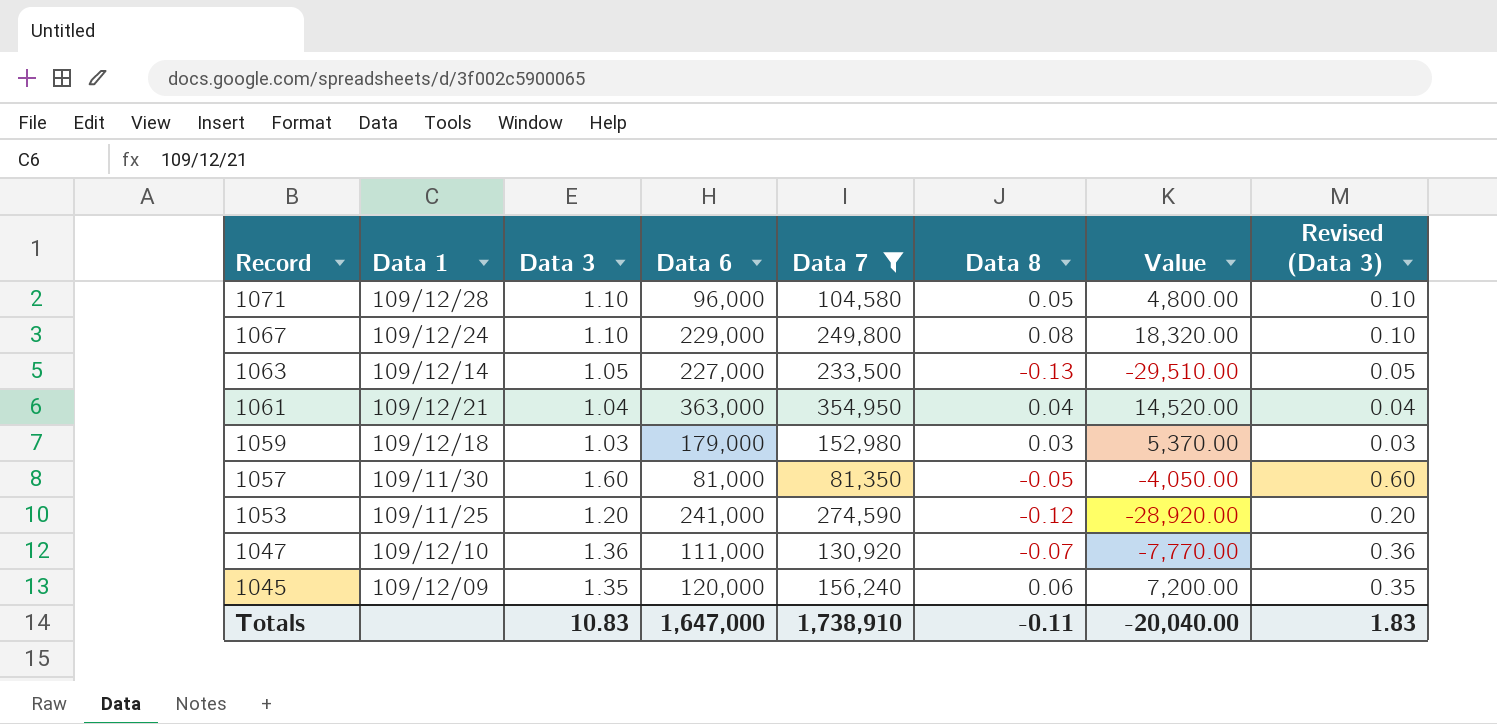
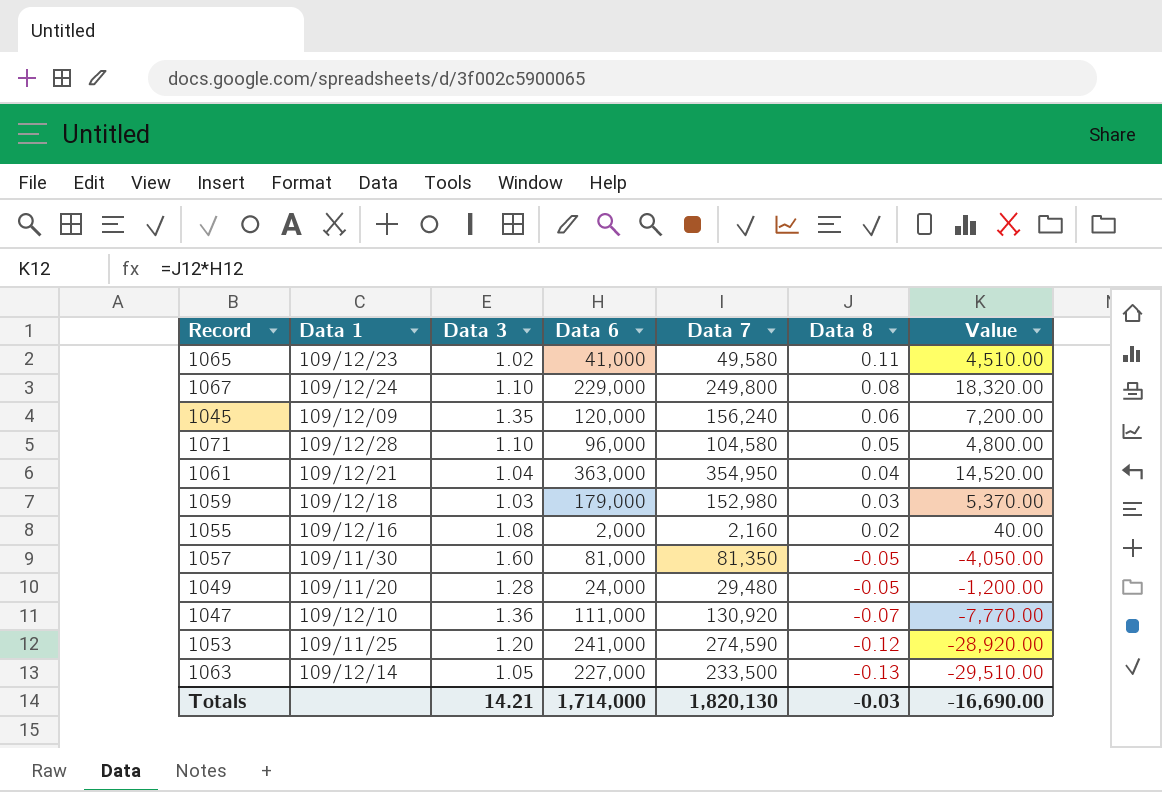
filter: Data 7 >= 81,350 -> none
row order: Record descending -> Data 8 descending
column Revised (Data 3) | formula: [Data 3] - 1 -> none
Totals | Data 3: 10.83 -> 14.21
Totals | Data 6: 1,647,000 -> 1,714,000
Totals | Data 7: 1,738,910 -> 1,820,130
Totals | Data 8: -0.11 -> -0.03
Totals | Value: -20,040.00 -> -16,690.00

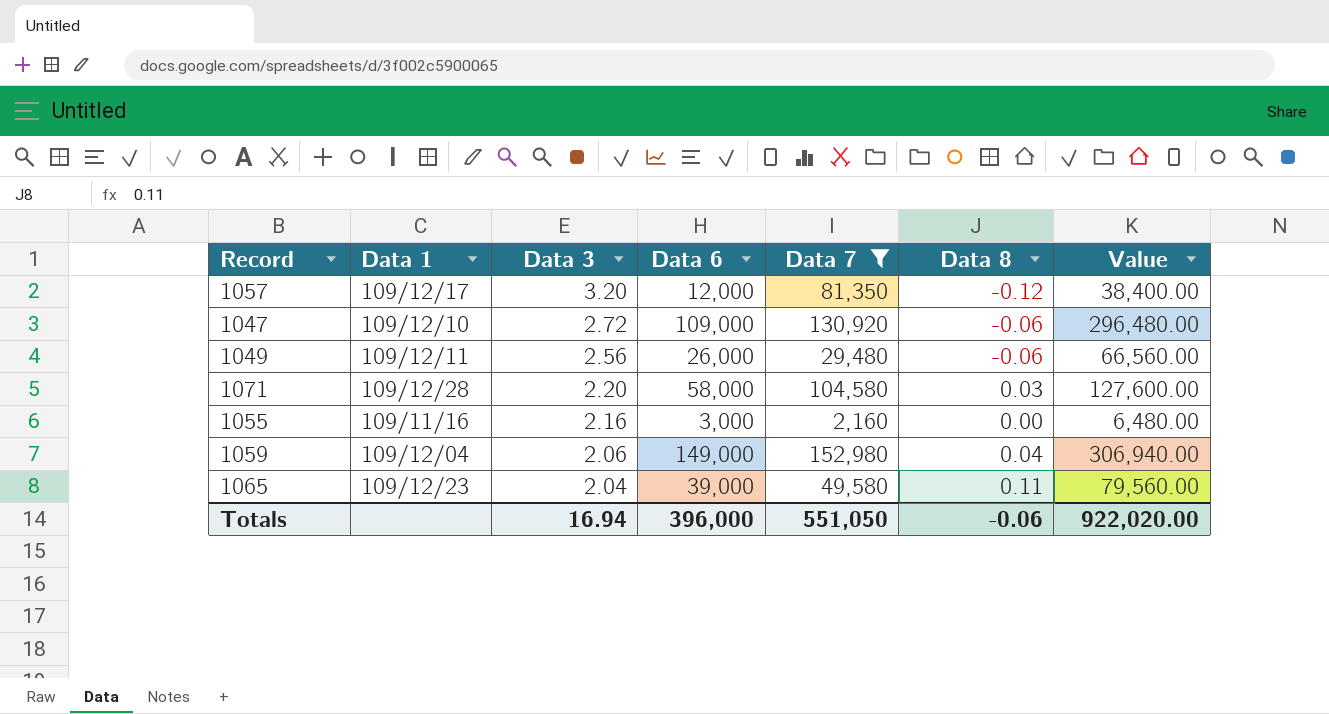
filter: none -> Data 7 <= 152,980
row order: Data 8 descending -> Data 3 descending
column Value | formula: [Data 6] * [Data 8] -> [Data 3] * [Data 6]
1057 | Data 1: 109/11/30 -> 109/12/17
1057 | Data 3: 1.60 -> 3.20
1057 | Data 6: 81,000 -> 12,000
1057 | Data 8: -0.05 -> -0.12
1047 | Data 3: 1.36 -> 2.72
1047 | Data 6: 111,000 -> 109,000
1047 | Data 8: -0.07 -> -0.06
1049 | Data 1: 109/11/20 -> 109/12/11
1049 | Data 3: 1.28 -> 2.56
1049 | Data 6: 24,000 -> 26,000
1049 | Data 8: -0.05 -> -0.06
1071 | Data 3: 1.10 -> 2.20
1071 | Data 6: 96,000 -> 58,000
1071 | Data 8: 0.05 -> 0.03
1055 | Data 1: 109/12/16 -> 109/11/16
1055 | Data 3: 1.08 -> 2.16
1055 | Data 6: 2,000 -> 3,000
1055 | Data 8: 0.02 -> 0.00
1059 | Data 1: 109/12/18 -> 109/12/04
1059 | Data 3: 1.03 -> 2.06
1059 | Data 6: 179,000 -> 149,000
1059 | Data 8: 0.03 -> 0.04
1065 | Data 3: 1.02 -> 2.04
1065 | Data 6: 41,000 -> 39,000
Totals | Data 3: 14.21 -> 16.94
Totals | Data 6: 1,714,000 -> 396,000
Totals | Data 7: 1,820,130 -> 551,050
Totals | Data 8: -0.03 -> -0.06
Totals | Value: -16,690.00 -> 922,020.00

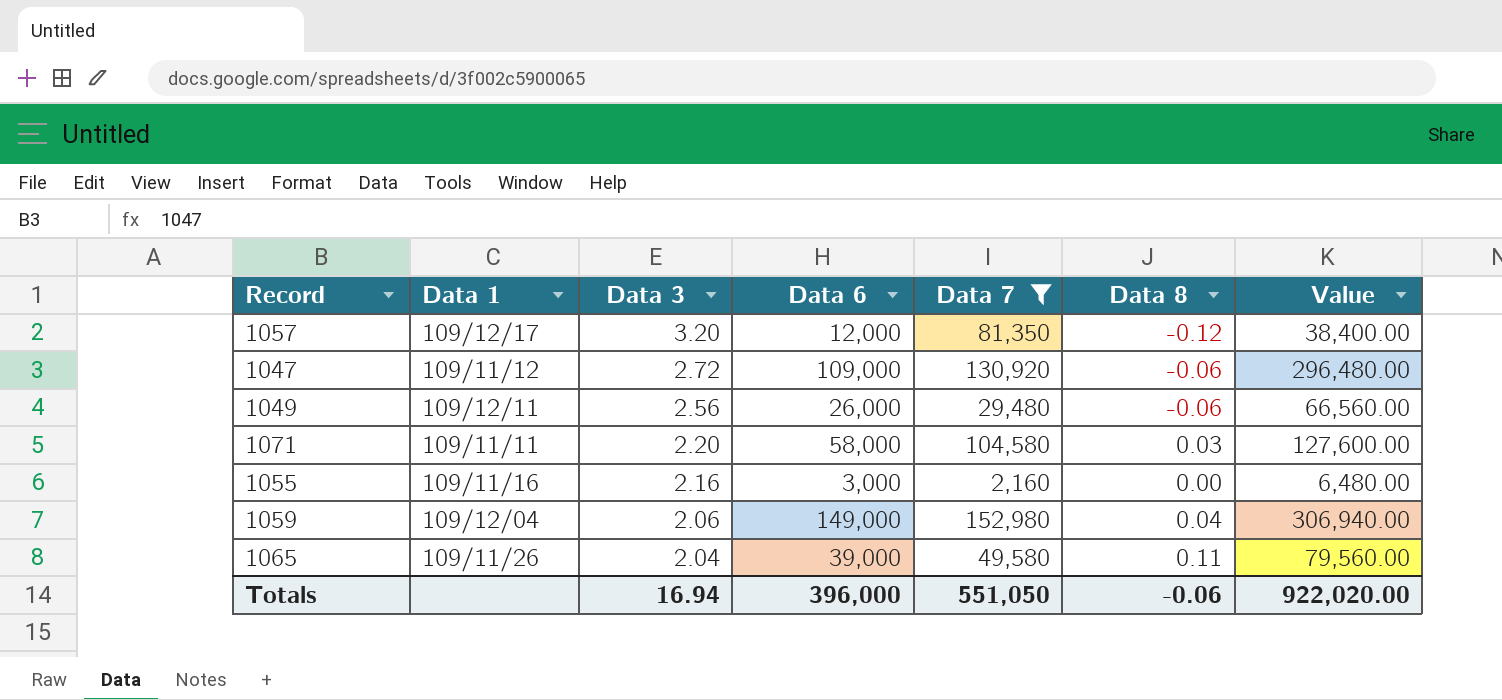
1047 | Data 1: 109/12/10 -> 109/11/12
1071 | Data 1: 109/12/28 -> 109/11/11
1065 | Data 1: 109/12/23 -> 109/11/26

